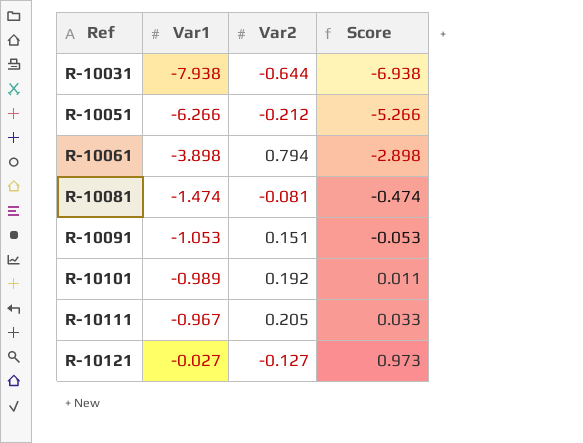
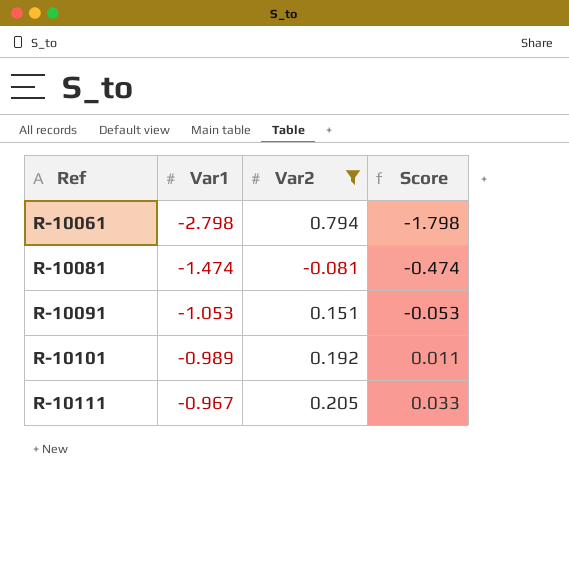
filter: none -> Var2 >= -0.081
R-10061 | Var1: -3.898 -> -2.798
R-10061 | Score: -2.898 -> -1.798

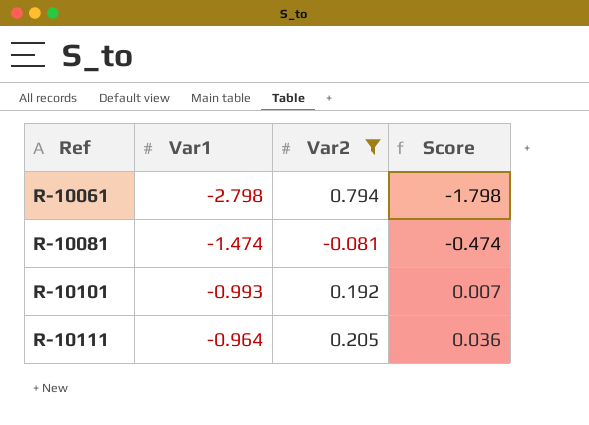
row R-10091: -1.053 | 0.151 | -0.053 -> none
R-10101 | Var1: -0.989 -> -0.993
R-10101 | Score: 0.011 -> 0.007
R-10111 | Var1: -0.967 -> -0.964
R-10111 | Score: 0.033 -> 0.036

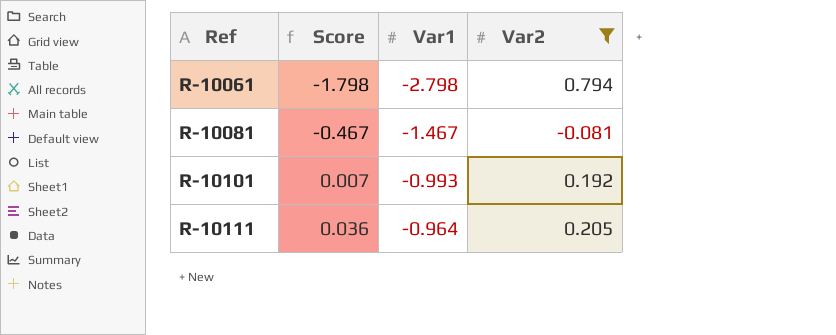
column Score | position: 4 -> 2
R-10081 | Score: -0.474 -> -0.467
R-10081 | Var1: -1.474 -> -1.467

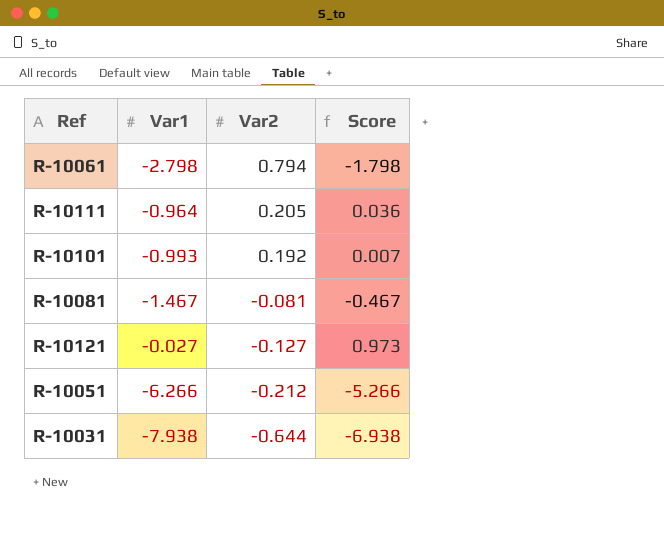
filter: Var2 >= -0.081 -> none
row order: Ref ascending -> Var2 descending
column Score | position: 2 -> 4

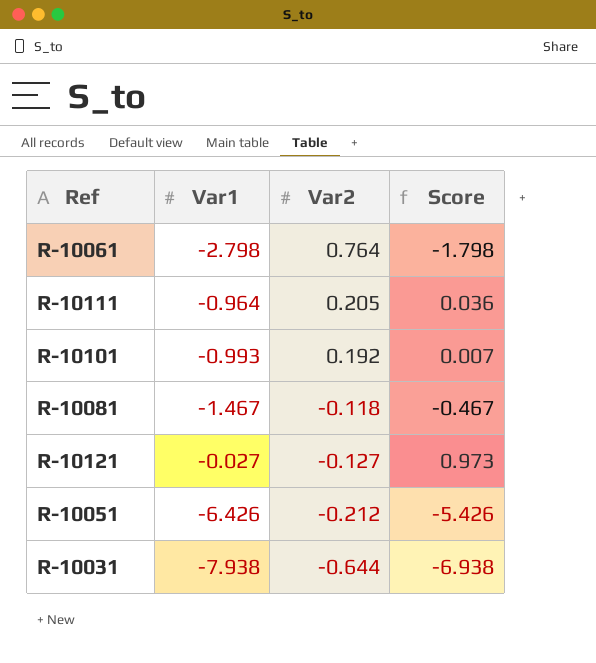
R-10061 | Var2: 0.794 -> 0.764
R-10081 | Var2: -0.081 -> -0.118
R-10051 | Var1: -6.266 -> -6.426
R-10051 | Score: -5.266 -> -5.426

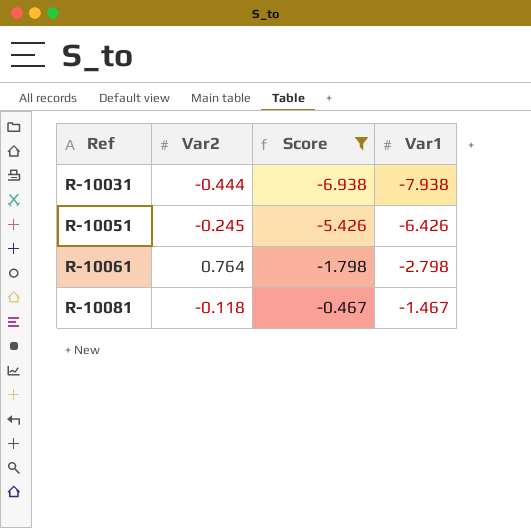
filter: none -> Score <= -0.467
row order: Var2 descending -> Ref ascending
column Var1 | position: 2 -> 4
R-10031 | Var2: -0.644 -> -0.444
R-10051 | Var2: -0.212 -> -0.245

